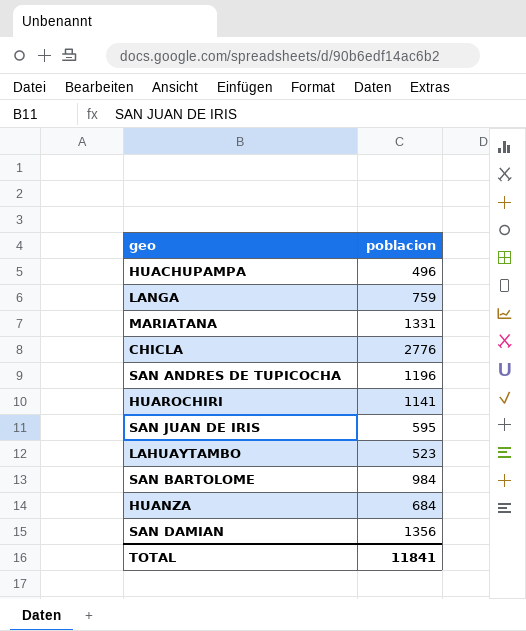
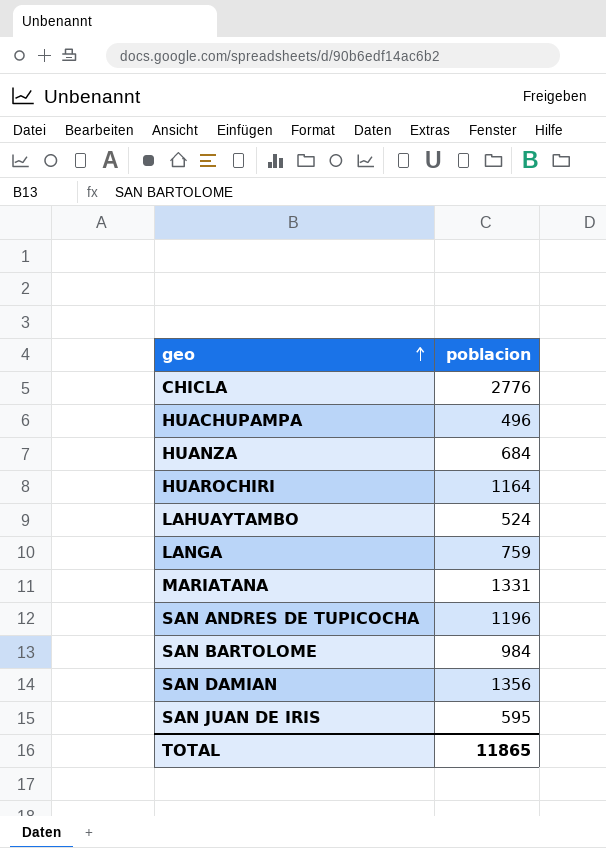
row order: none -> geo ascending
HUAROCHIRI | poblacion: 1141 -> 1164
LAHUAYTAMBO | poblacion: 523 -> 524
TOTAL | poblacion: 11841 -> 11865

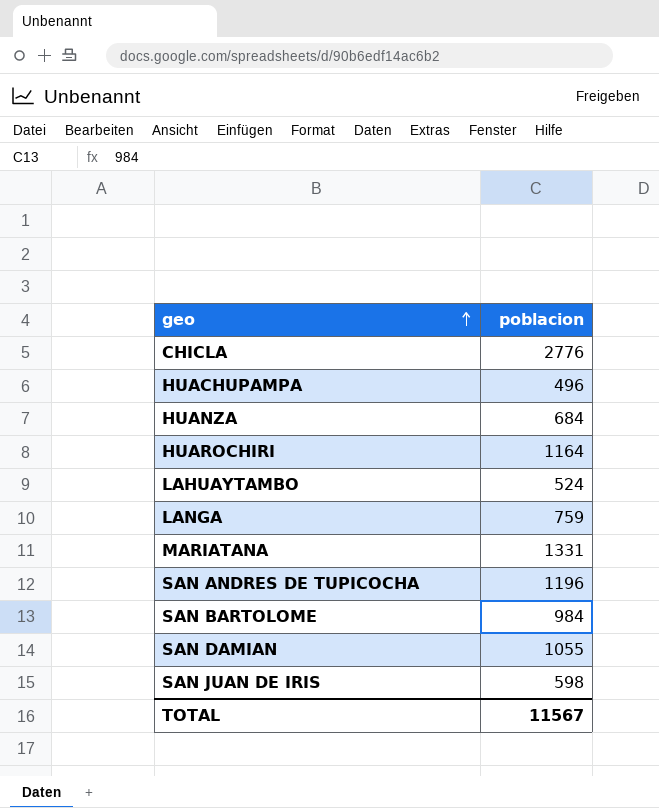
SAN DAMIAN | poblacion: 1356 -> 1055
SAN JUAN DE IRIS | poblacion: 595 -> 598
TOTAL | poblacion: 11865 -> 11567

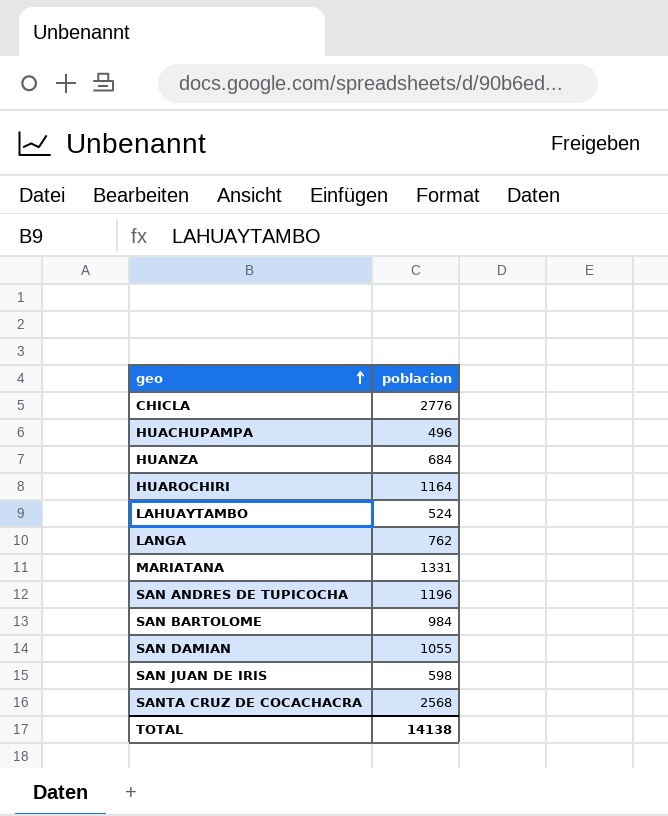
LANGA | poblacion: 759 -> 762
row SANTA CRUZ DE COCACHACRA: none -> 2568
TOTAL | poblacion: 11567 -> 14138

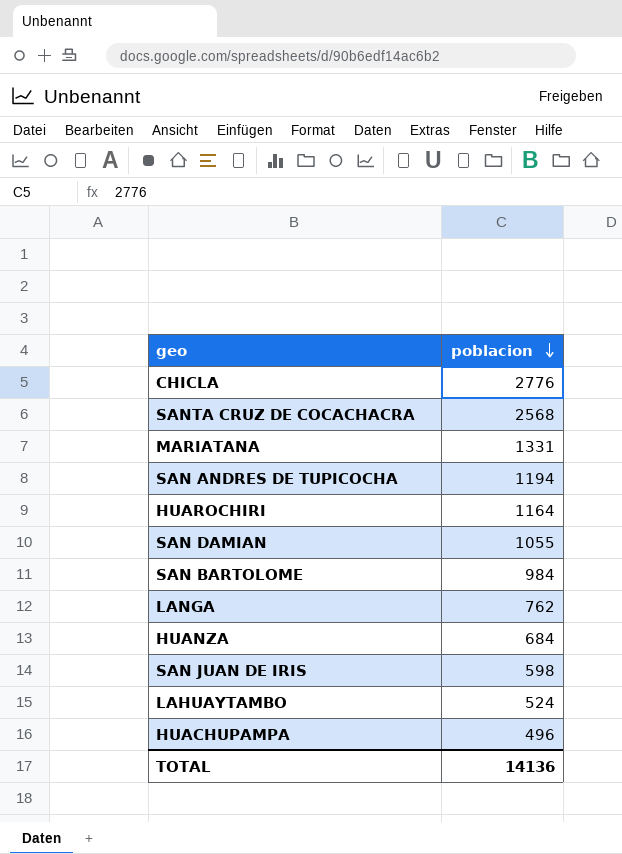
row order: geo ascending -> poblacion descending
SAN ANDRES DE TUPICOCHA | poblacion: 1196 -> 1194
TOTAL | poblacion: 14138 -> 14136

